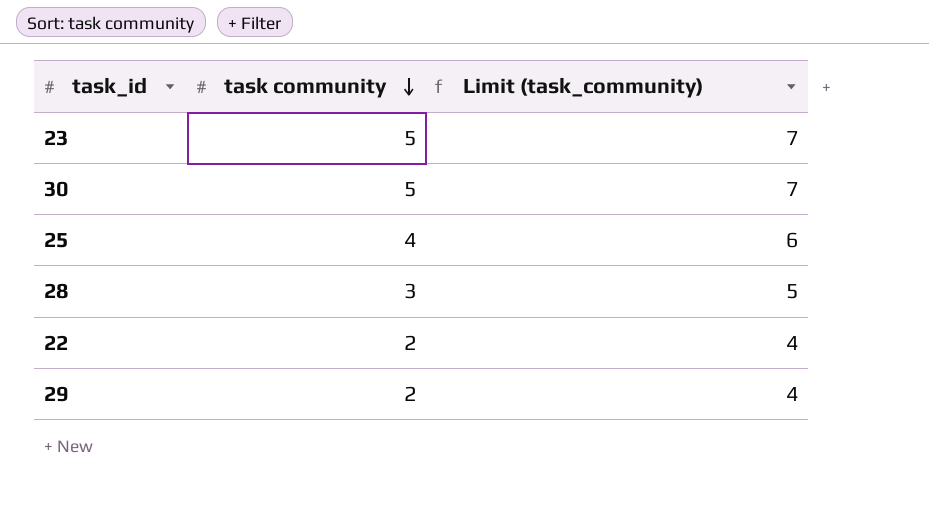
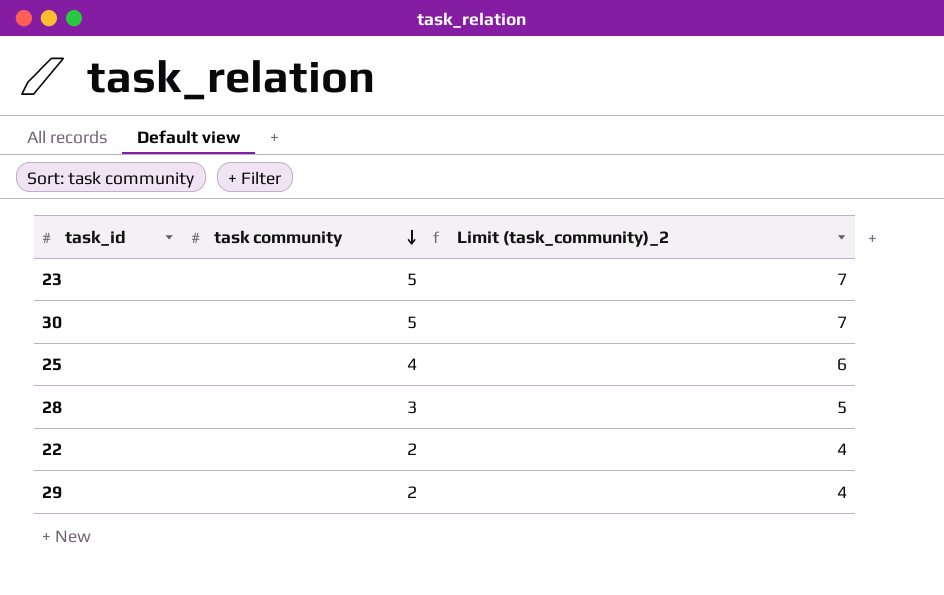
column name: Limit (task_community) -> Limit (task_community)_2

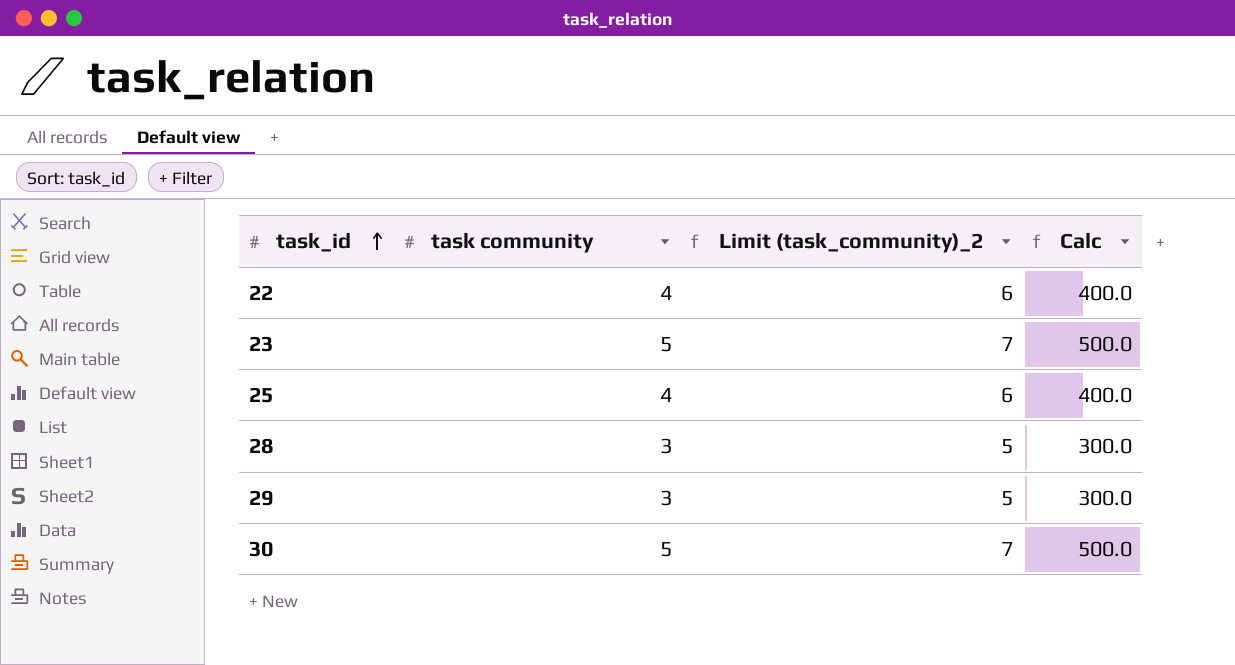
row order: task community descending -> task_id ascending
column Calc | formula: none -> [task community] * 100
22 | task community: 2 -> 4
22 | Limit (task_community)_2: 4 -> 6
29 | task community: 2 -> 3
29 | Limit (task_community)_2: 4 -> 5

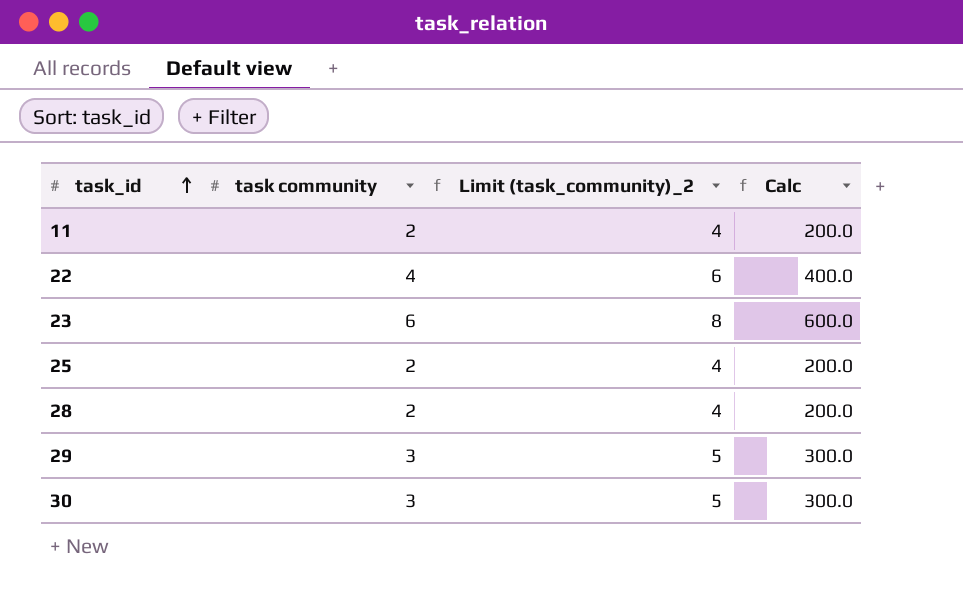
row 11: none -> 2 | 4 | 200.0
23 | task community: 5 -> 6
23 | Limit (task_community)_2: 7 -> 8
23 | Calc: 500.0 -> 600.0
25 | task community: 4 -> 2
25 | Limit (task_community)_2: 6 -> 4
25 | Calc: 400.0 -> 200.0
28 | task community: 3 -> 2
28 | Limit (task_community)_2: 5 -> 4
28 | Calc: 300.0 -> 200.0
30 | task community: 5 -> 3
30 | Limit (task_community)_2: 7 -> 5
30 | Calc: 500.0 -> 300.0

